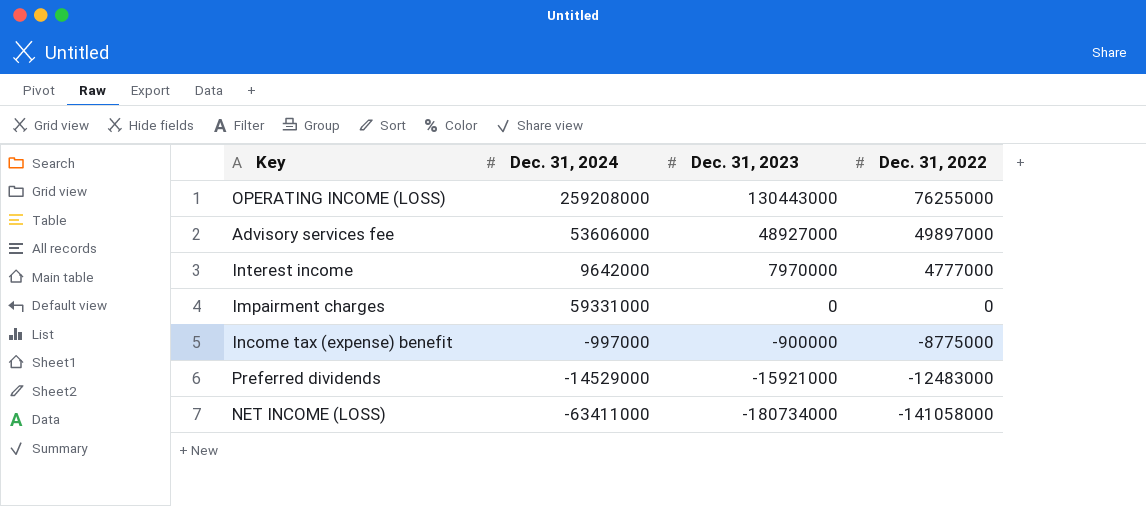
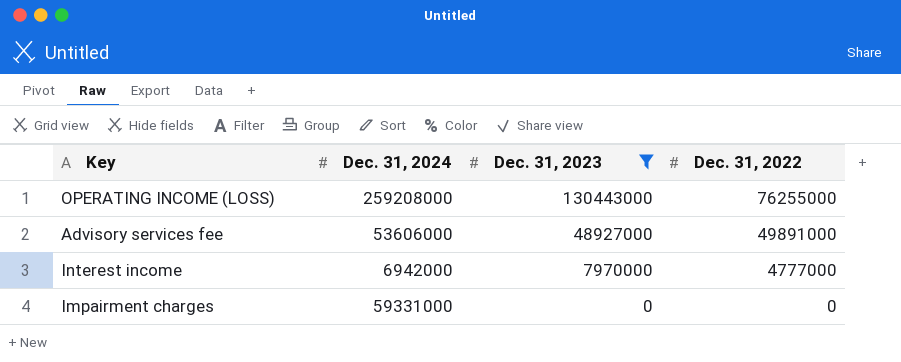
filter: none -> Dec. 31, 2023 >= 0
Advisory services fee | Dec. 31, 2022: 49897000 -> 49891000
Interest income | Dec. 31, 2024: 9642000 -> 6942000

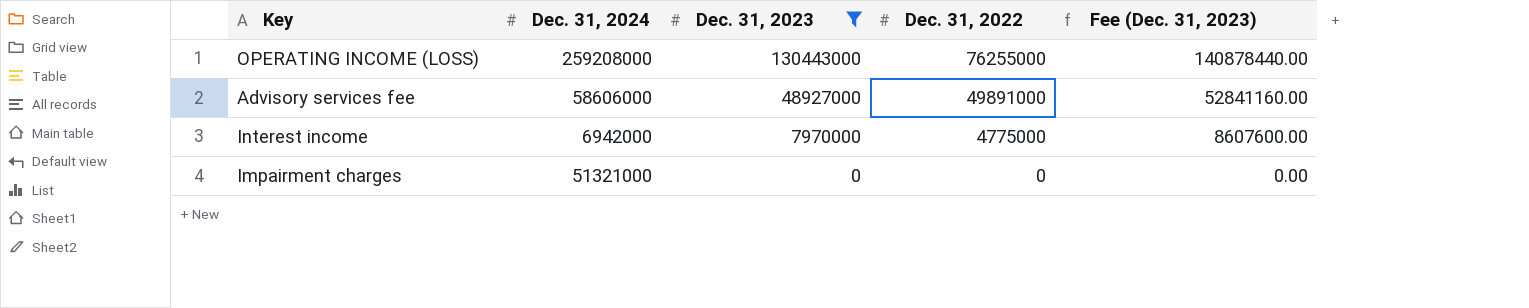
column Fee (Dec. 31, 2023) | formula: none -> [Dec. 31, 2023] * 1.08
Advisory services fee | Dec. 31, 2024: 53606000 -> 58606000
Interest income | Dec. 31, 2022: 4777000 -> 4775000
Impairment charges | Dec. 31, 2024: 59331000 -> 51321000

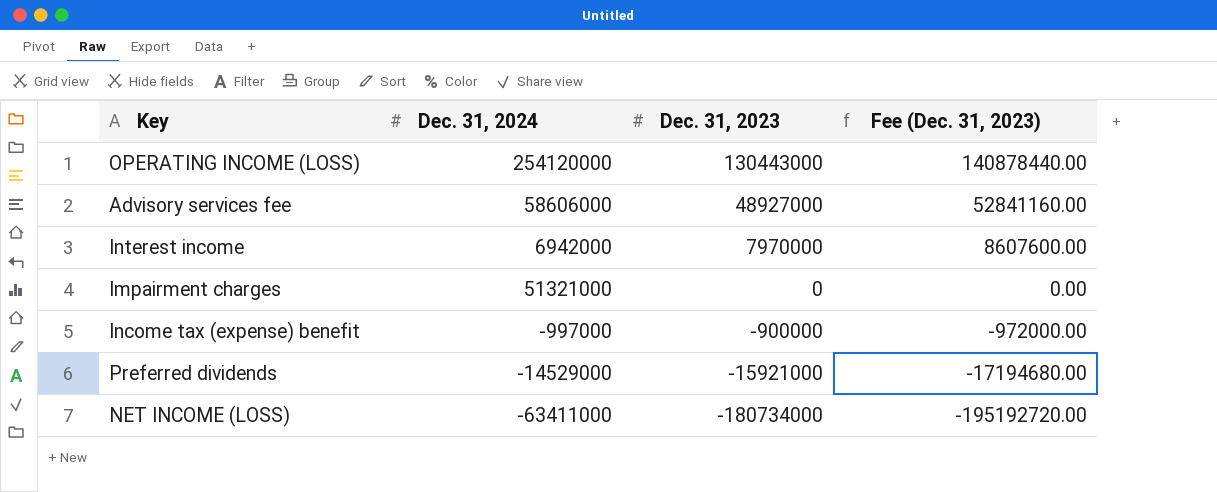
filter: Dec. 31, 2023 >= 0 -> none
column Dec. 31, 2022 | position: 4 -> none
OPERATING INCOME (LOSS) | Dec. 31, 2024: 259208000 -> 254120000

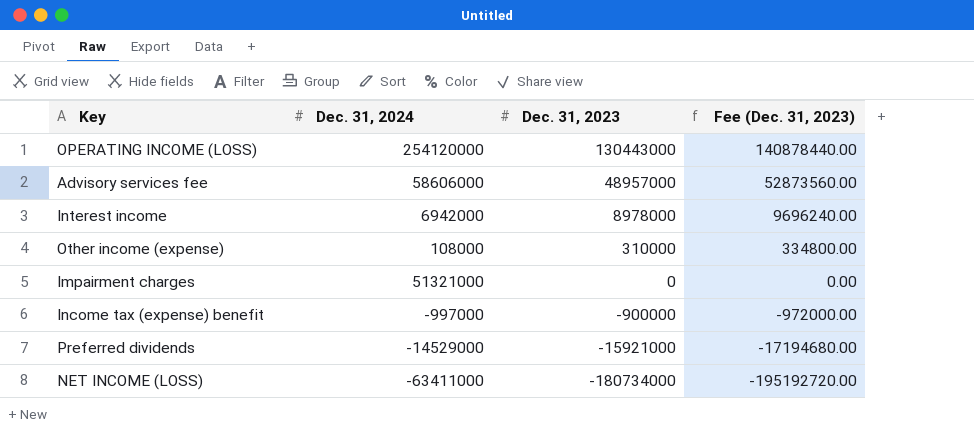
Advisory services fee | Dec. 31, 2023: 48927000 -> 48957000
Advisory services fee | Fee (Dec. 31, 2023): 52841160.00 -> 52873560.00
Interest income | Dec. 31, 2023: 7970000 -> 8978000
Interest income | Fee (Dec. 31, 2023): 8607600.00 -> 9696240.00
row Other income (expense): none -> 108000 | 310000 | 334800.00

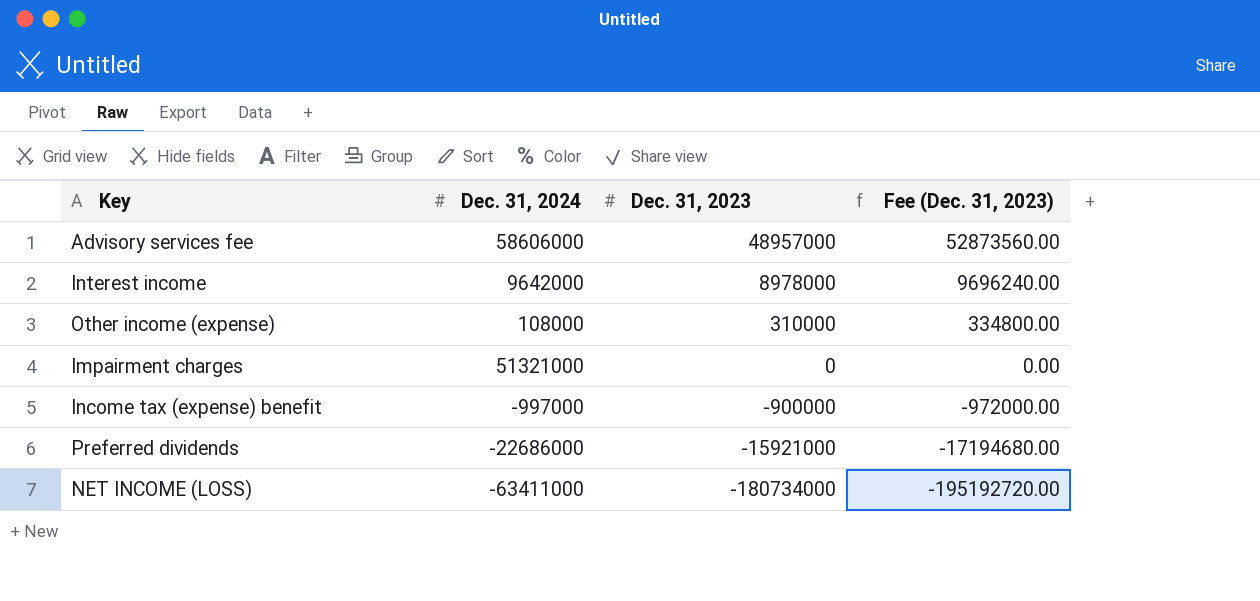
row OPERATING INCOME (LOSS): 254120000 | 130443000 | 140878440.00 -> none
Interest income | Dec. 31, 2024: 6942000 -> 9642000
Preferred dividends | Dec. 31, 2024: -14529000 -> -22686000

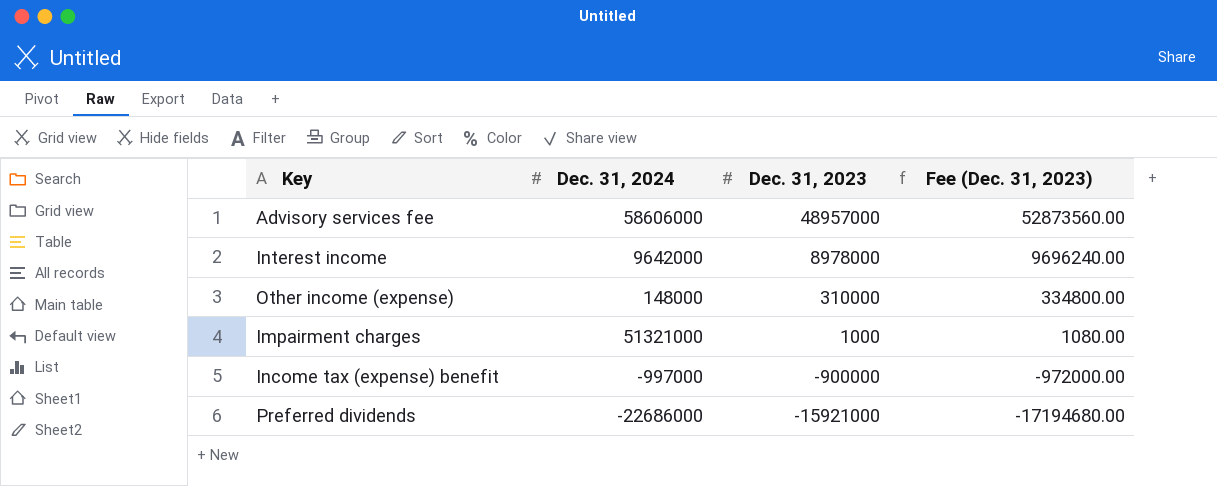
row NET INCOME (LOSS): -63411000 | -180734000 | -195192720.00 -> none
Other income (expense) | Dec. 31, 2024: 108000 -> 148000
Impairment charges | Dec. 31, 2023: 0 -> 1000
Impairment charges | Fee (Dec. 31, 2023): 0.00 -> 1080.00

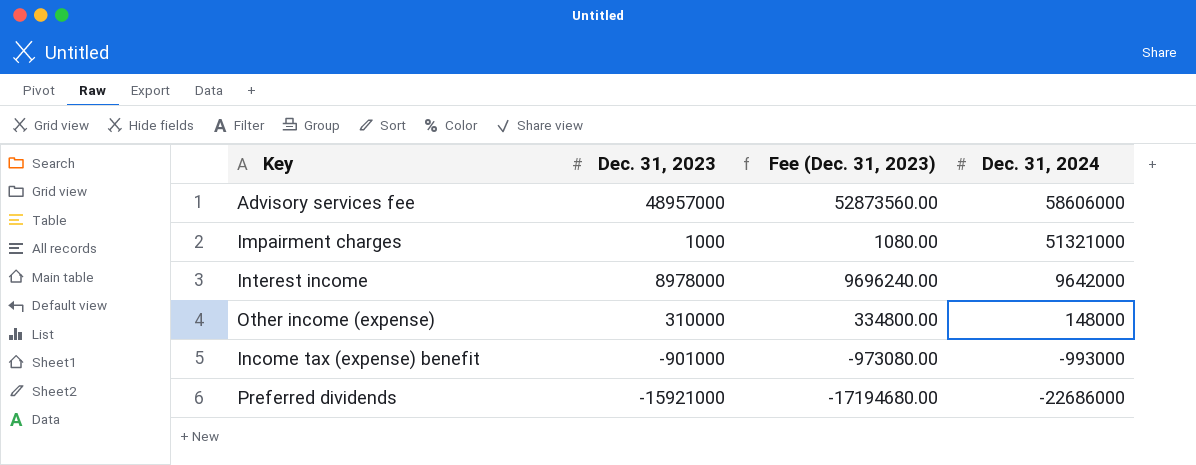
row order: Dec. 31, 2023 descending -> Dec. 31, 2024 descending
column Dec. 31, 2024 | position: 2 -> 4
Income tax (expense) benefit | Dec. 31, 2023: -900000 -> -901000
Income tax (expense) benefit | Fee (Dec. 31, 2023): -972000.00 -> -973080.00
Income tax (expense) benefit | Dec. 31, 2024: -997000 -> -993000

